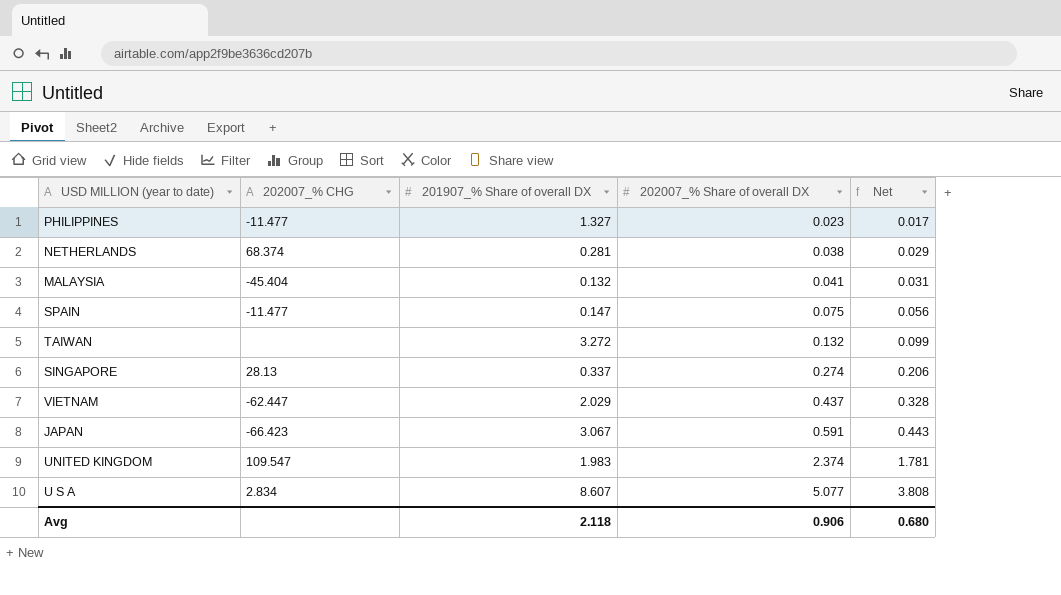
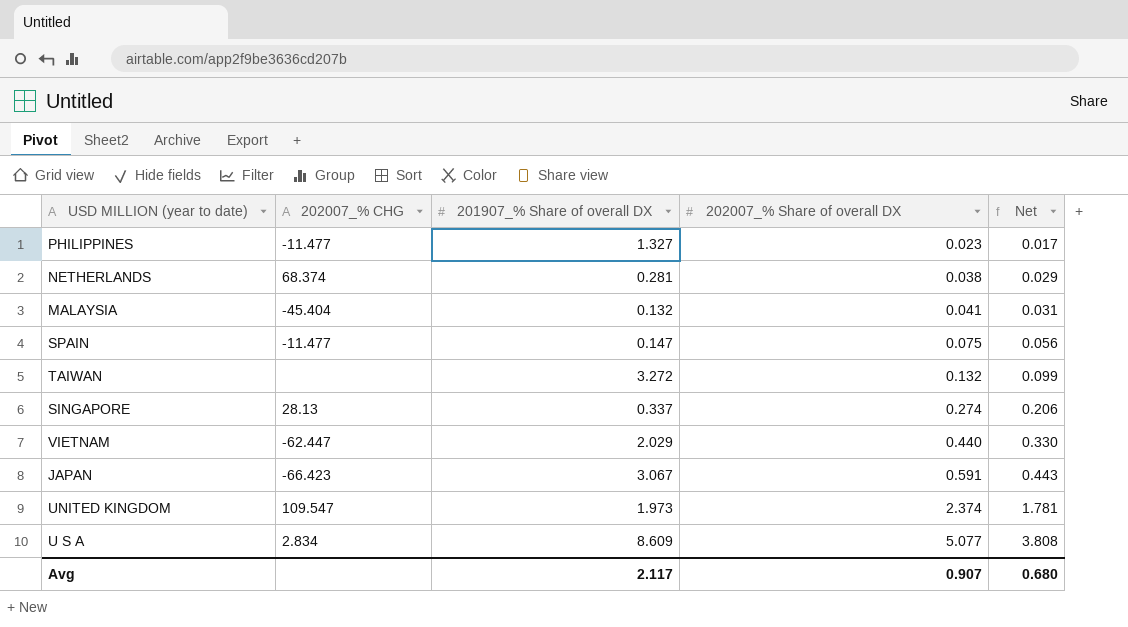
VIETNAM | 202007_% Share of overall DX: 0.437 -> 0.440
VIETNAM | Net: 0.328 -> 0.330
UNITED KINGDOM | 201907_% Share of overall DX: 1.983 -> 1.973
U S A | 201907_% Share of overall DX: 8.607 -> 8.609
Avg | 201907_% Share of overall DX: 2.118 -> 2.117
Avg | 202007_% Share of overall DX: 0.906 -> 0.907

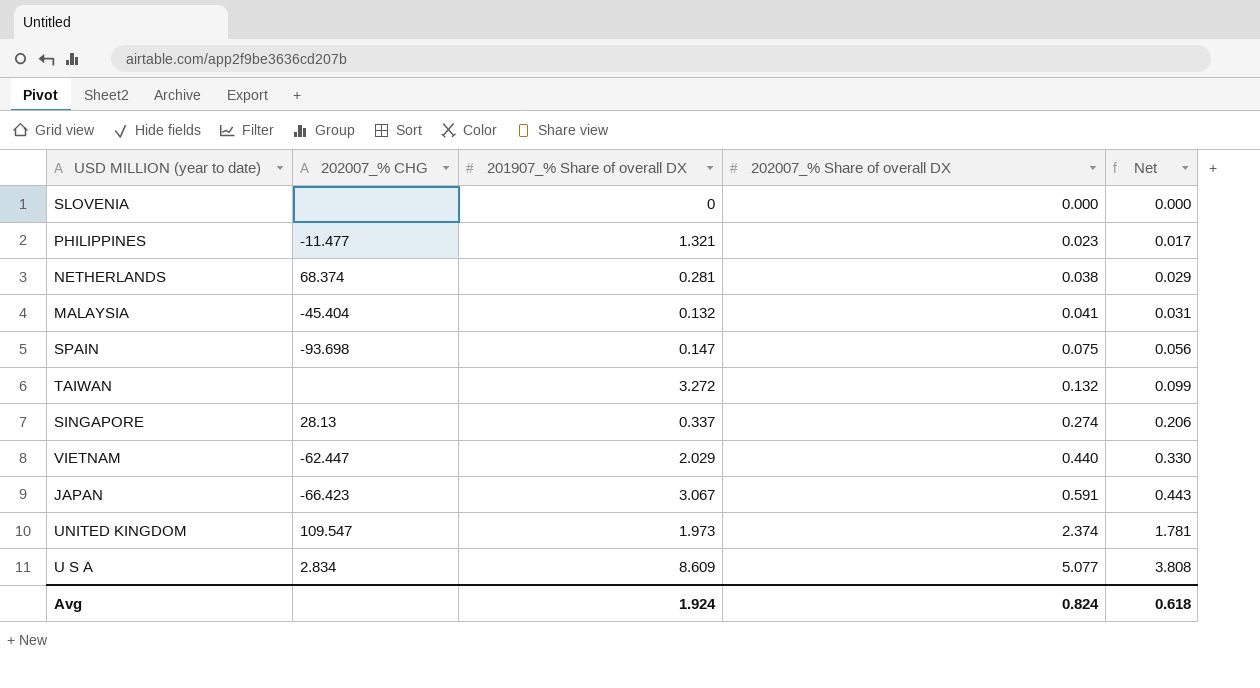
row SLOVENIA: none -> none | 0 | 0.000 | 0.000
PHILIPPINES | 201907_% Share of overall DX: 1.327 -> 1.321
SPAIN | 202007_% CHG: -11.477 -> -93.698
Avg | 201907_% Share of overall DX: 2.117 -> 1.924
Avg | 202007_% Share of overall DX: 0.907 -> 0.824
Avg | Net: 0.680 -> 0.618

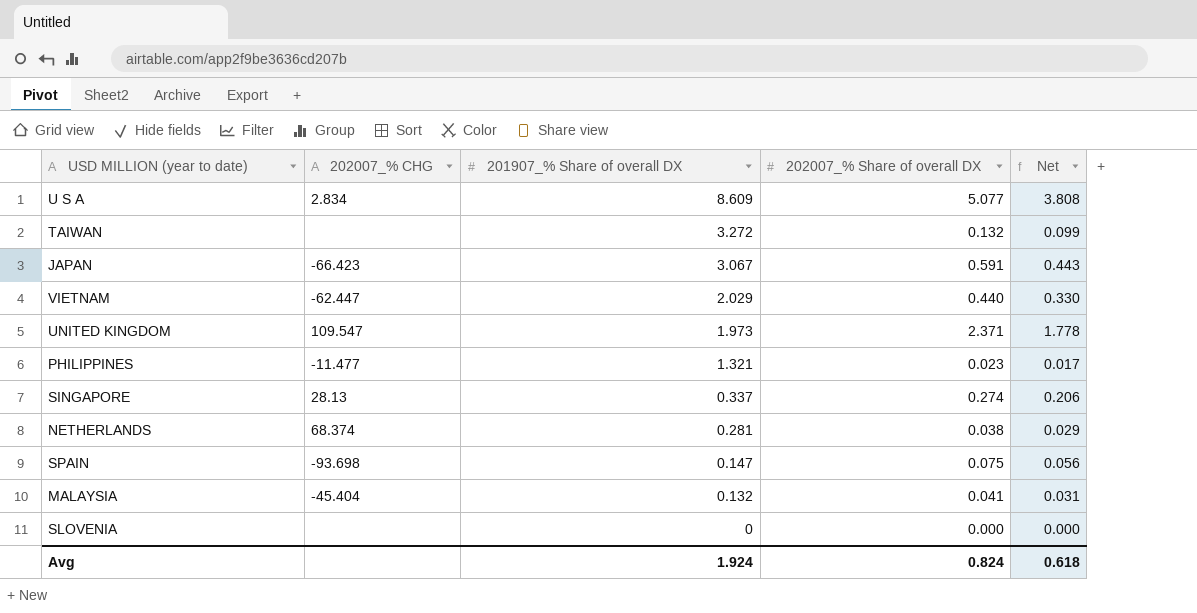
row order: 202007_% Share of overall DX ascending -> 201907_% Share of overall DX descending
UNITED KINGDOM | 202007_% Share of overall DX: 2.374 -> 2.371
UNITED KINGDOM | Net: 1.781 -> 1.778

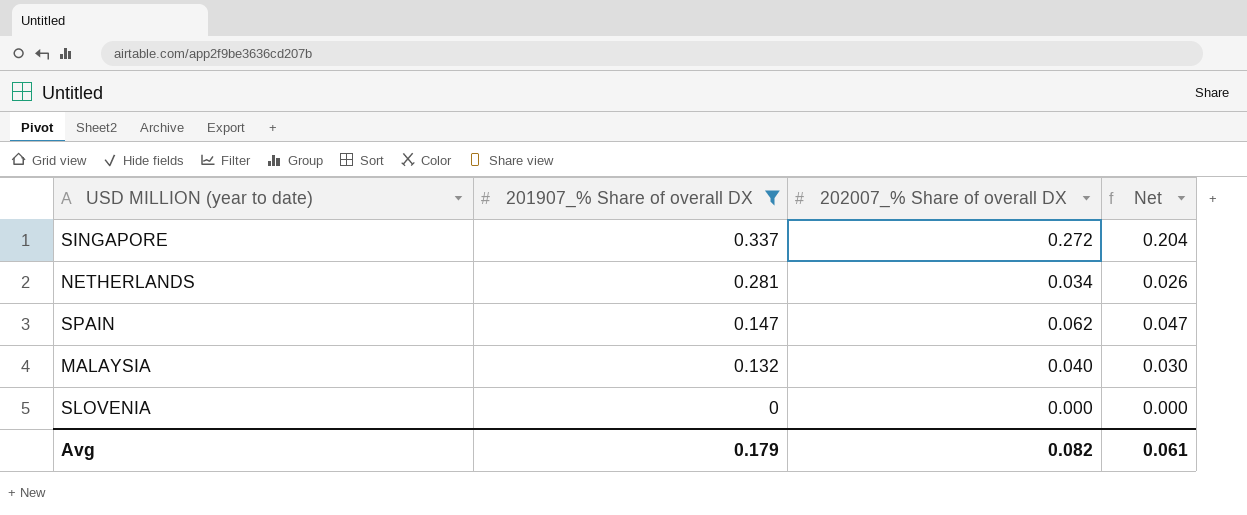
filter: none -> 201907_% Share of overall DX <= 0.337
column 202007_% CHG | position: 2 -> none
SINGAPORE | 202007_% Share of overall DX: 0.274 -> 0.272
SINGAPORE | Net: 0.206 -> 0.204
NETHERLANDS | 202007_% Share of overall DX: 0.038 -> 0.034
NETHERLANDS | Net: 0.029 -> 0.026
SPAIN | 202007_% Share of overall DX: 0.075 -> 0.062
SPAIN | Net: 0.056 -> 0.047
MALAYSIA | 202007_% Share of overall DX: 0.041 -> 0.040
MALAYSIA | Net: 0.031 -> 0.030
Avg | 201907_% Share of overall DX: 1.924 -> 0.179
Avg | 202007_% Share of overall DX: 0.824 -> 0.082
Avg | Net: 0.618 -> 0.061

